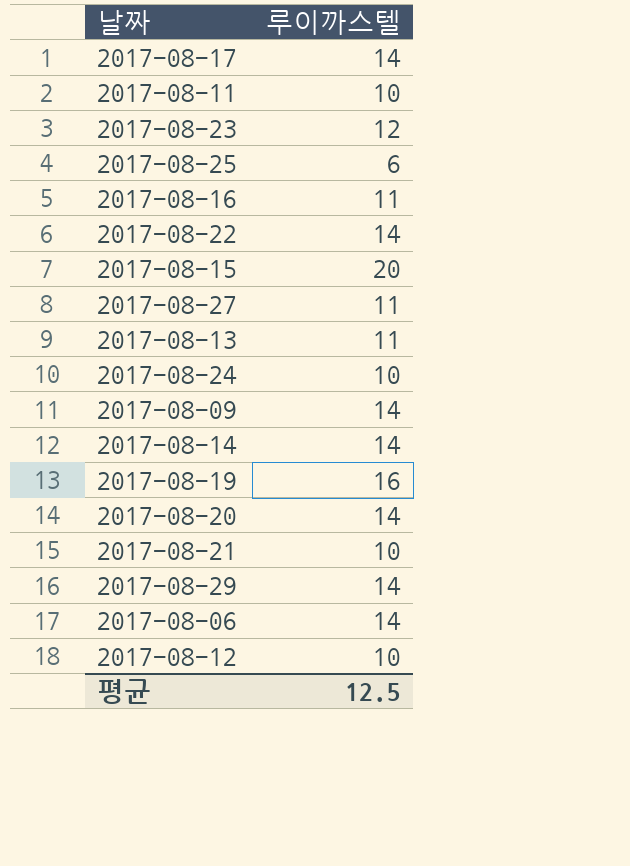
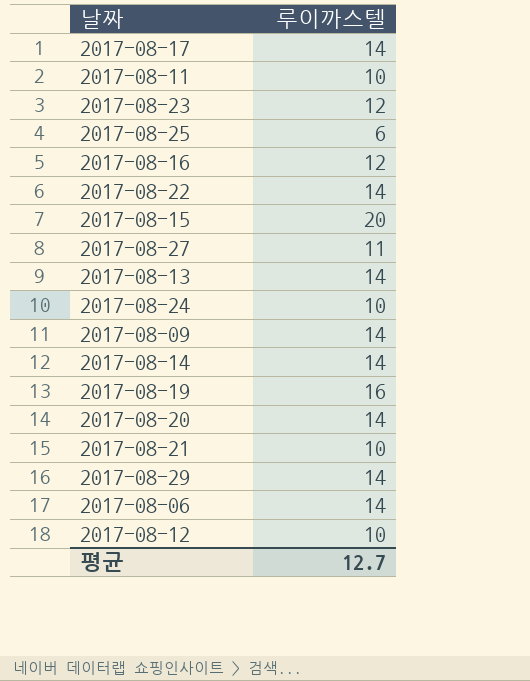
2017-08-16 | 루이까스텔: 11 -> 12
2017-08-13 | 루이까스텔: 11 -> 14
평균 | 루이까스텔: 12.5 -> 12.7

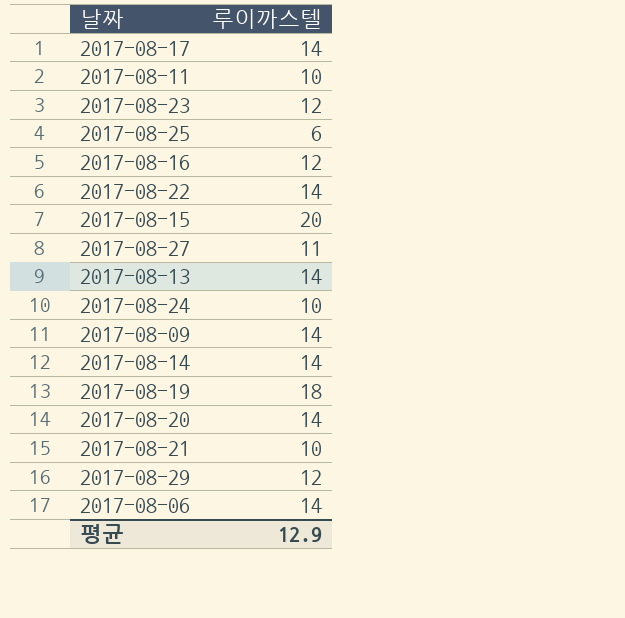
row 2017-08-12: 10 -> none
2017-08-19 | 루이까스텔: 16 -> 18
2017-08-29 | 루이까스텔: 14 -> 12
평균 | 루이까스텔: 12.7 -> 12.9

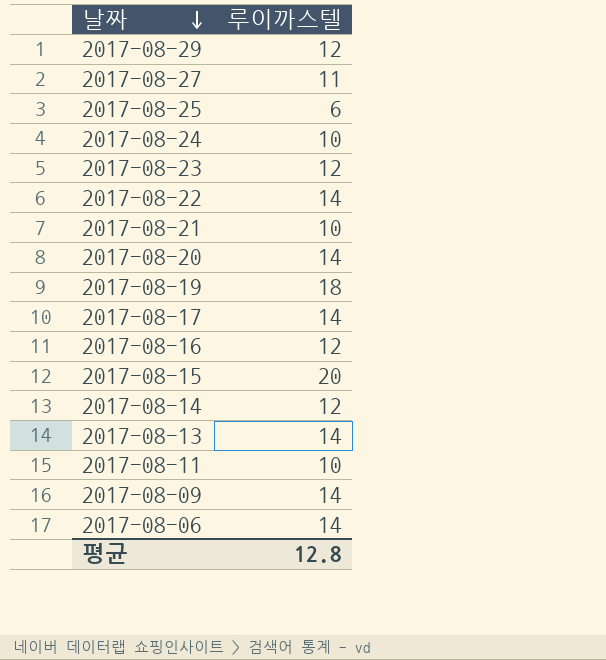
row order: none -> 날짜 descending
2017-08-14 | 루이까스텔: 14 -> 12
평균 | 루이까스텔: 12.9 -> 12.8

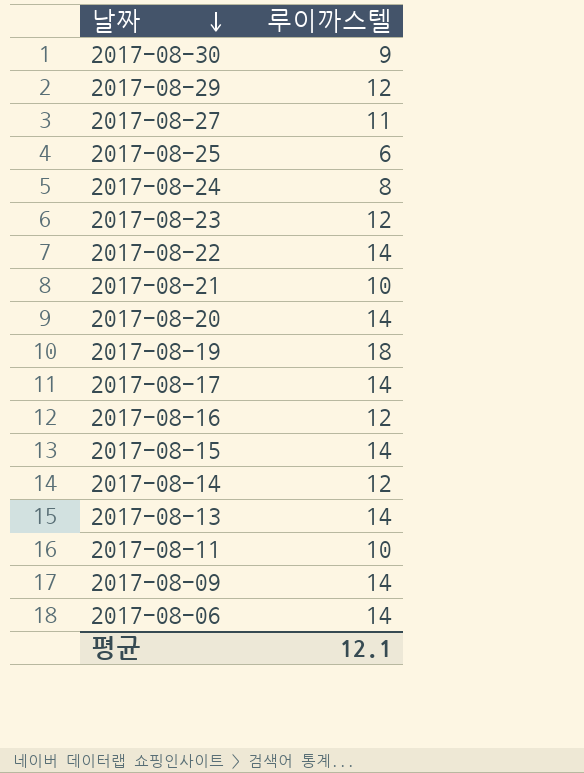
row 2017-08-30: none -> 9
2017-08-24 | 루이까스텔: 10 -> 8
2017-08-15 | 루이까스텔: 20 -> 14
평균 | 루이까스텔: 12.8 -> 12.1

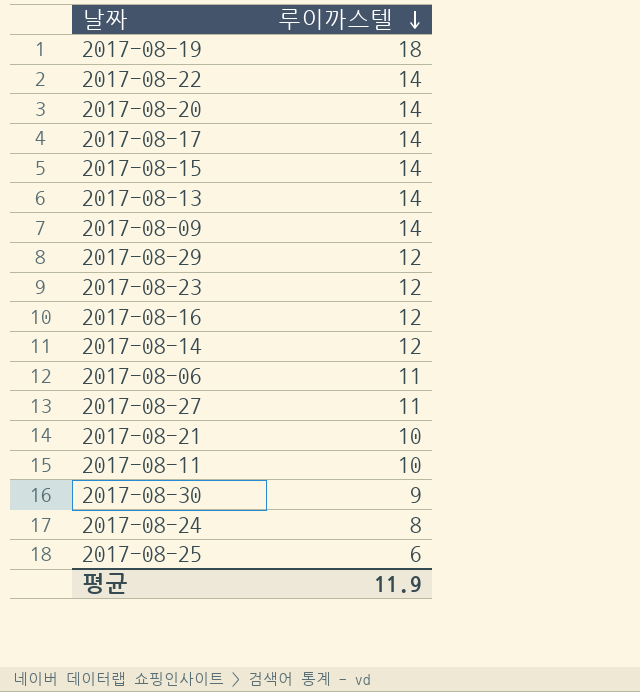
row order: 날짜 descending -> 루이까스텔 descending
2017-08-06 | 루이까스텔: 14 -> 11
평균 | 루이까스텔: 12.1 -> 11.9

